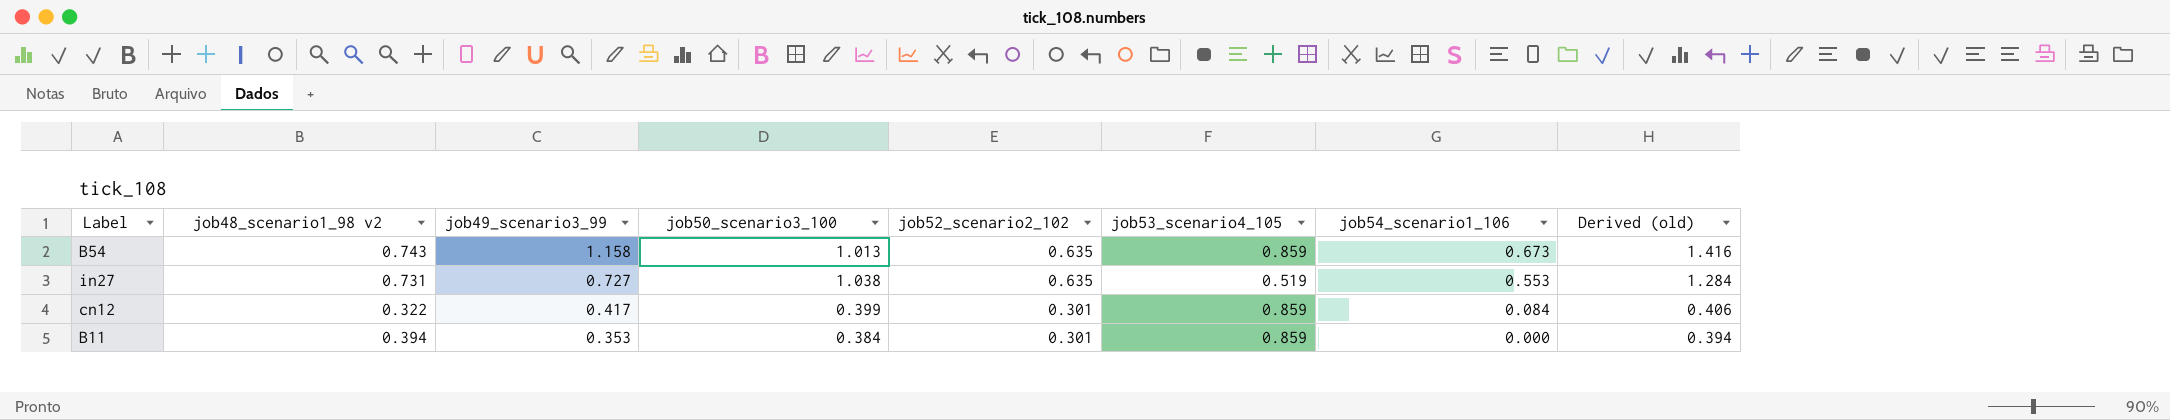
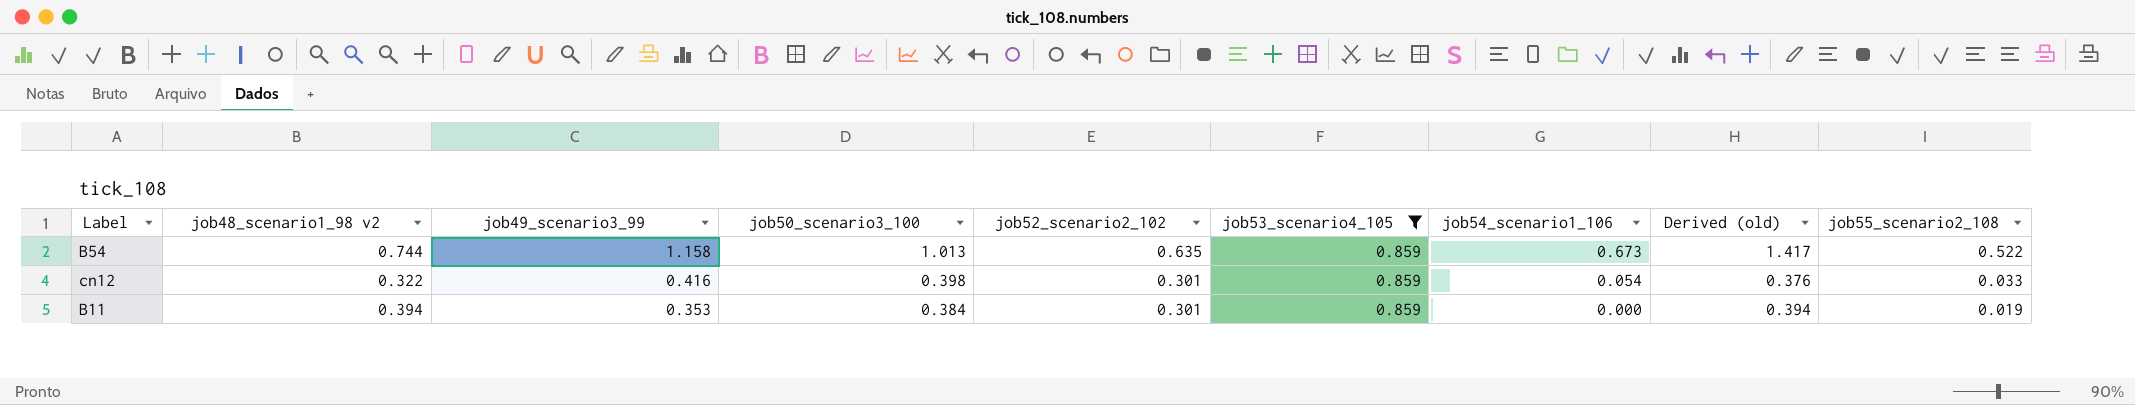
filter: none -> job53_scenario4_105 = 0.859
column job55_scenario2_108 | position: none -> 9
B54 | job48_scenario1_98 v2: 0.743 -> 0.744
B54 | Derived (old): 1.416 -> 1.417
cn12 | job49_scenario3_99: 0.417 -> 0.416
cn12 | job50_scenario3_100: 0.399 -> 0.398
cn12 | job54_scenario1_106: 0.084 -> 0.054
cn12 | Derived (old): 0.406 -> 0.376

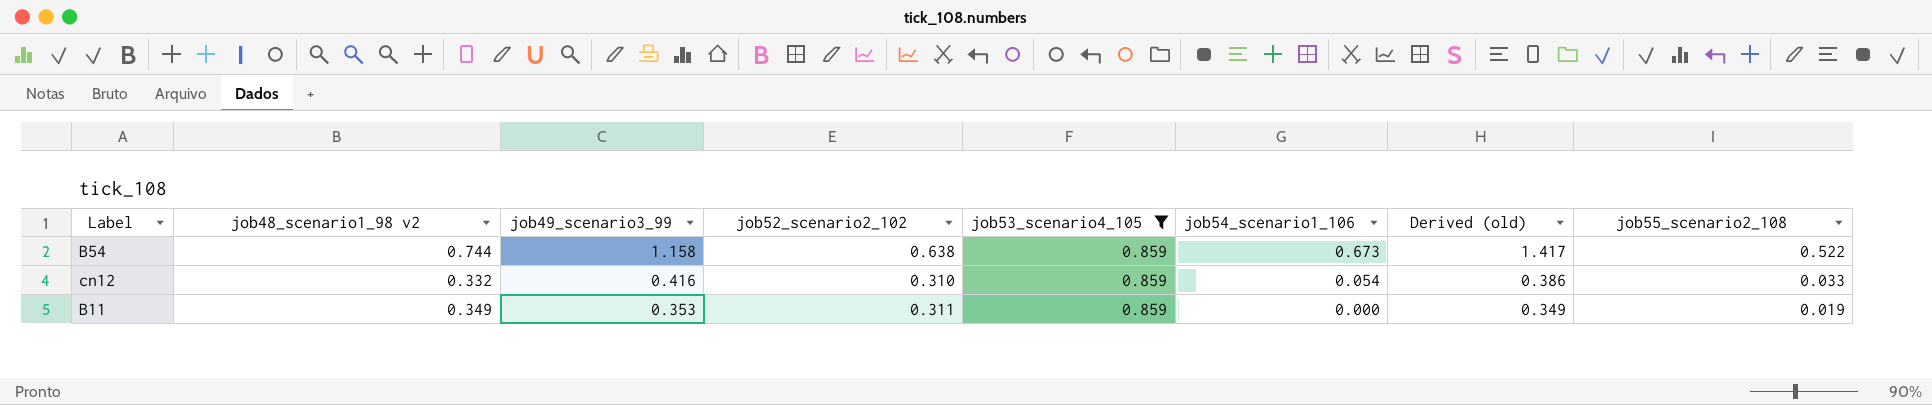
column job50_scenario3_100 | position: 4 -> none
B54 | job52_scenario2_102: 0.635 -> 0.638
cn12 | job48_scenario1_98 v2: 0.322 -> 0.332
cn12 | job52_scenario2_102: 0.301 -> 0.310
cn12 | Derived (old): 0.376 -> 0.386
B11 | job48_scenario1_98 v2: 0.394 -> 0.349
B11 | job52_scenario2_102: 0.301 -> 0.311
B11 | Derived (old): 0.394 -> 0.349

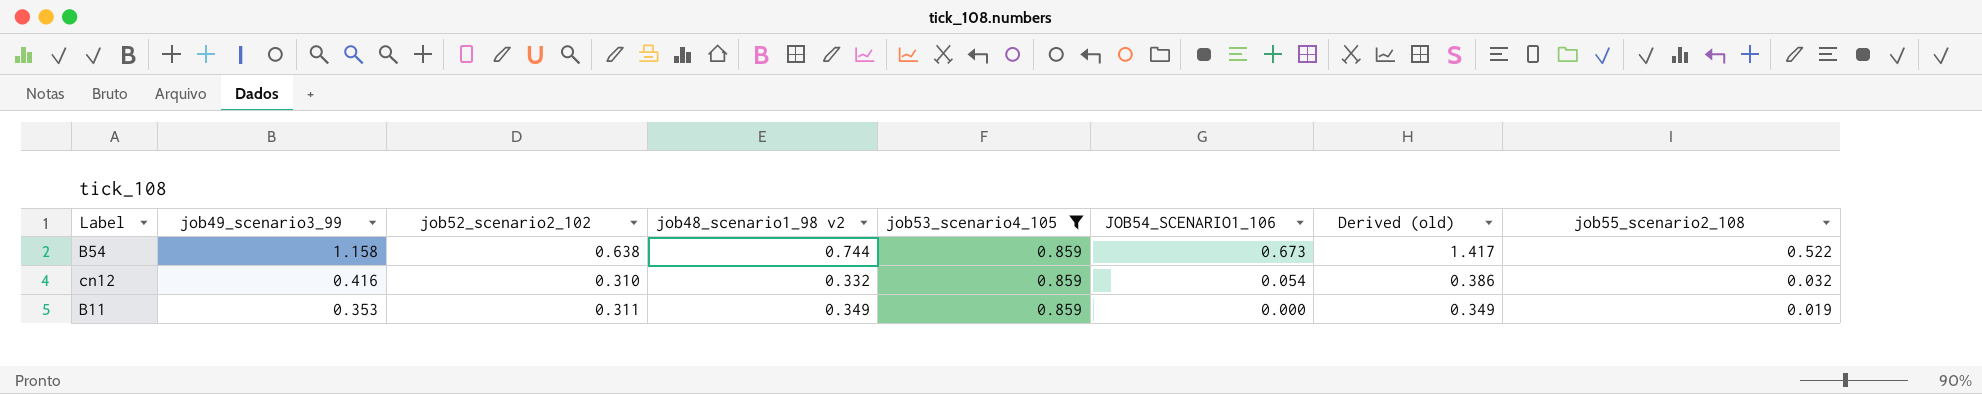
column job48_scenario1_98 v2 | position: 2 -> 4
column name: job54_scenario1_106 -> JOB54_SCENARIO1_106
cn12 | job55_scenario2_108: 0.033 -> 0.032

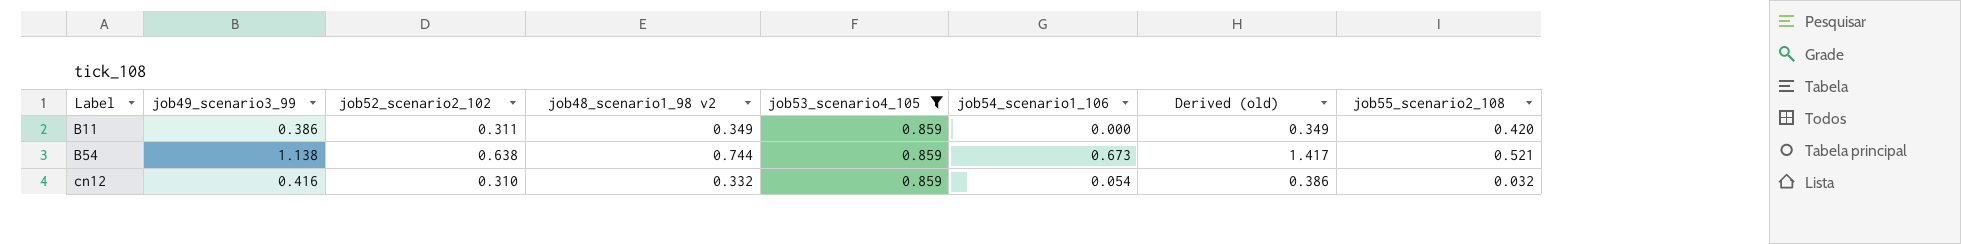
row order: job49_scenario3_99 descending -> Label ascending
column name: JOB54_SCENARIO1_106 -> job54_scenario1_106
B11 | job49_scenario3_99: 0.353 -> 0.386
B11 | job55_scenario2_108: 0.019 -> 0.420
B54 | job49_scenario3_99: 1.158 -> 1.138
B54 | job55_scenario2_108: 0.522 -> 0.521

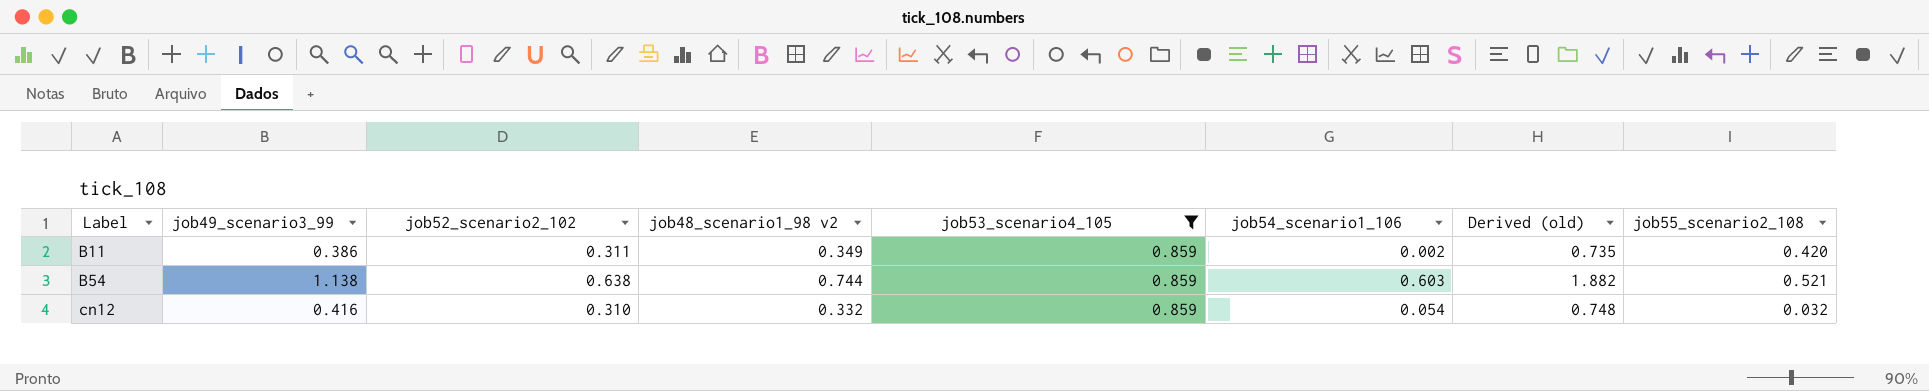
column Derived (old) | formula: [job48_scenario1_98 v2] + [job54_scenario1_106] -> [job49_scenario3_99] + [job48_scenario1_98 v2]
B11 | job54_scenario1_106: 0.000 -> 0.002
B54 | job54_scenario1_106: 0.673 -> 0.603

